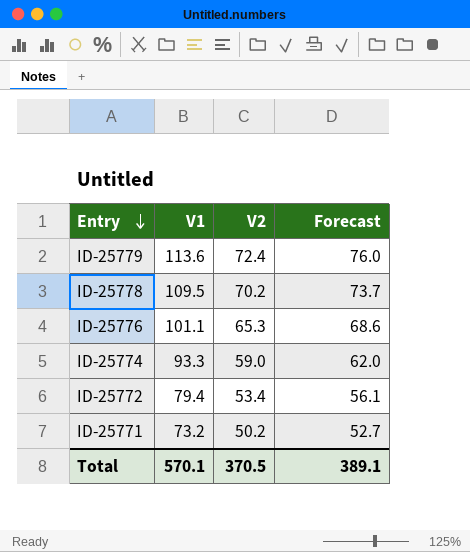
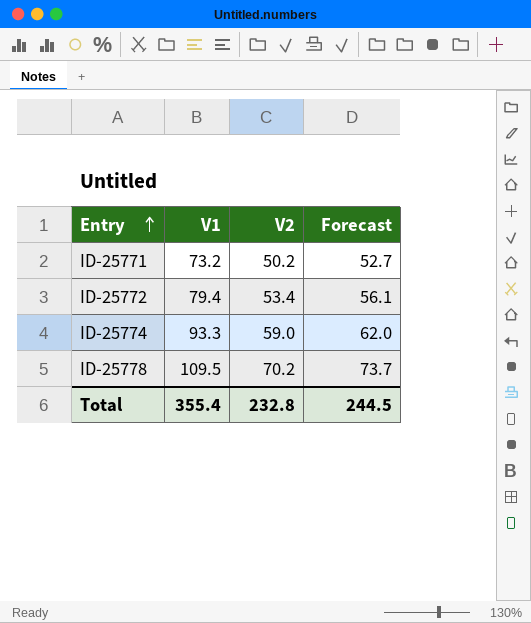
row order: Entry descending -> Entry ascending
row ID-25779: 113.6 | 72.4 | 76.0 -> none
row ID-25776: 101.1 | 65.3 | 68.6 -> none
Total | V1: 570.1 -> 355.4
Total | V2: 370.5 -> 232.8
Total | Forecast: 389.1 -> 244.5

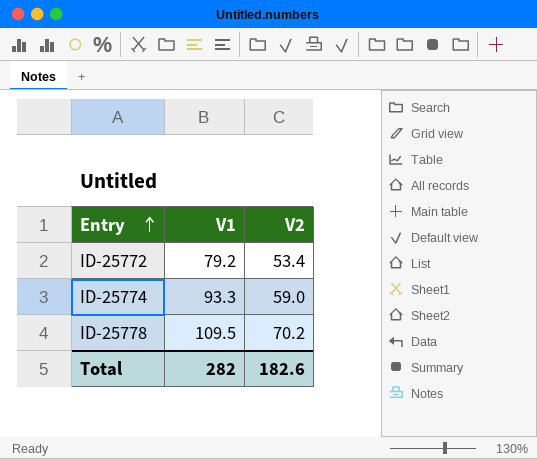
column Forecast | formula: [V2] * 1.05 -> none
row ID-25771: 73.2 | 50.2 | 52.7 -> none
ID-25772 | V1: 79.4 -> 79.2
Total | V1: 355.4 -> 282
Total | V2: 232.8 -> 182.6

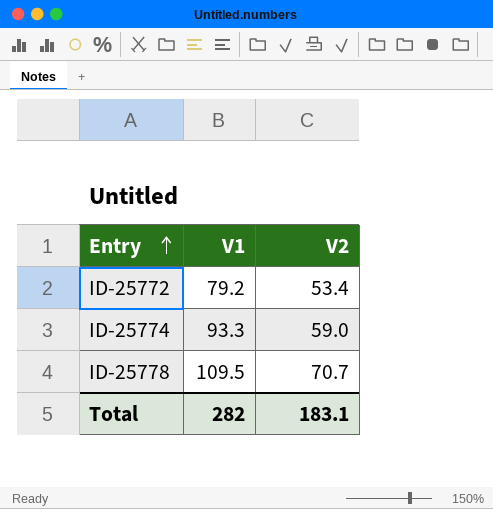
ID-25778 | V2: 70.2 -> 70.7
Total | V2: 182.6 -> 183.1

